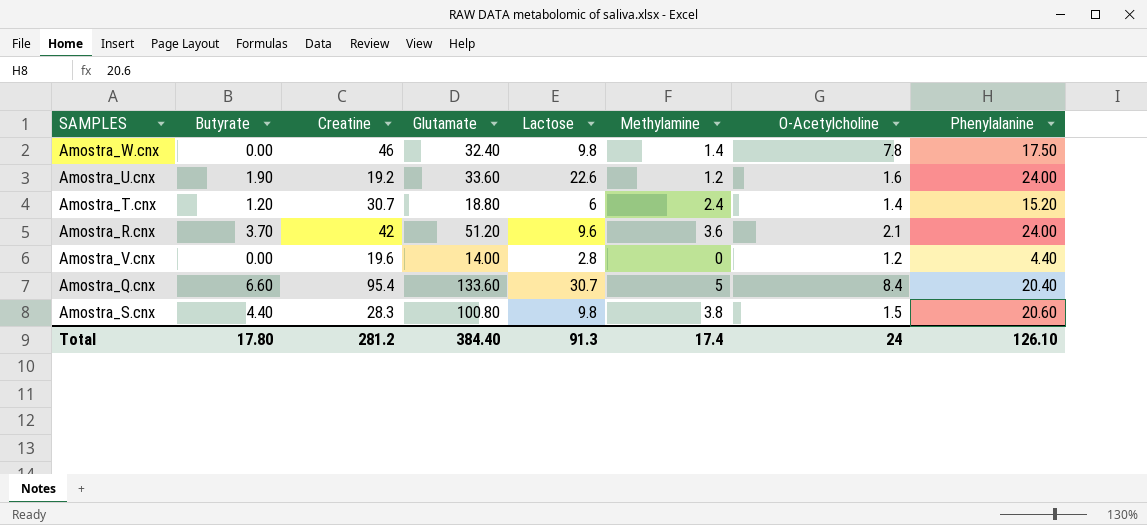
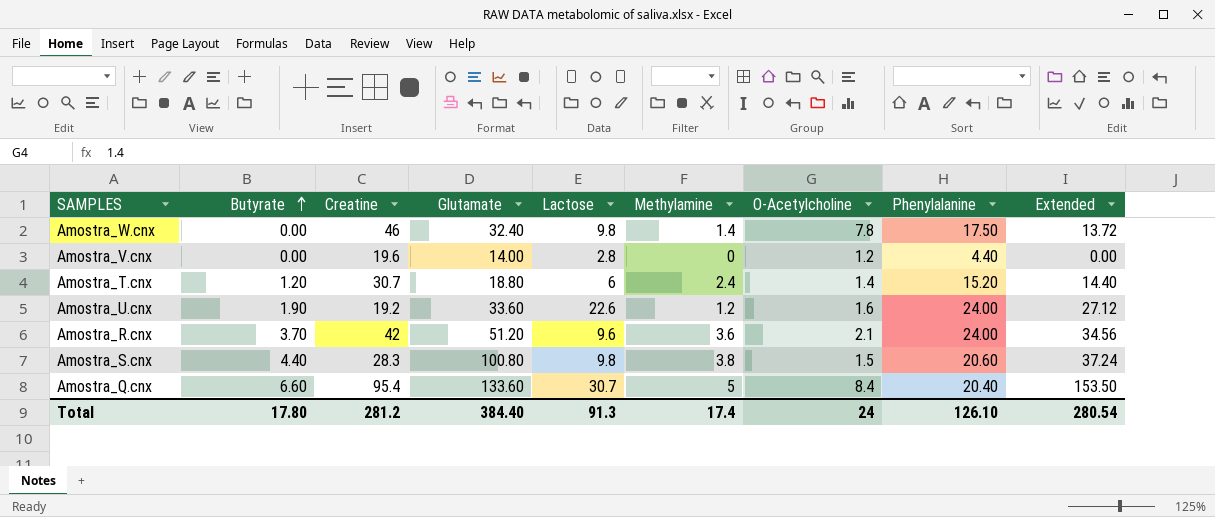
row order: none -> Butyrate ascending
column Extended | formula: none -> [Lactose] * [Methylamine]

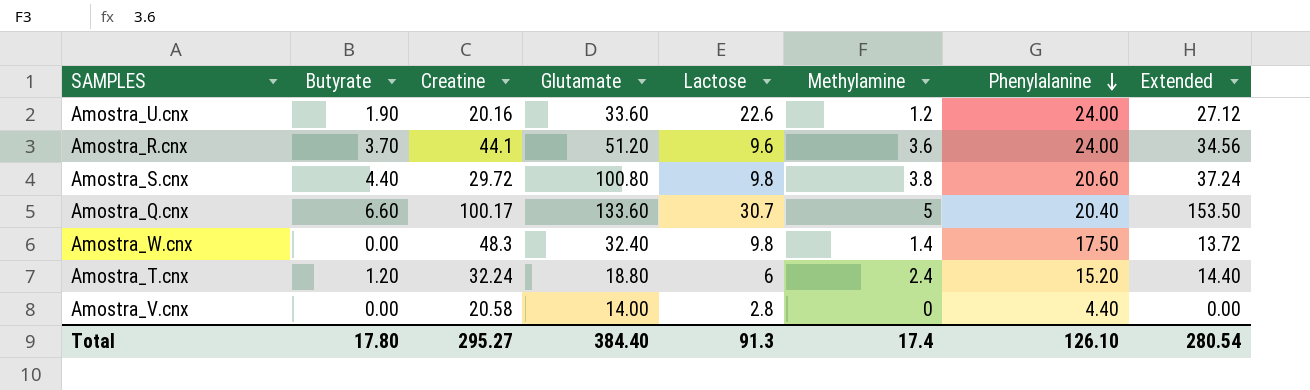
row order: Butyrate ascending -> Phenylalanine descending
column O-Acetylcholine | position: 7 -> none
Amostra_U.cnx | Creatine: 19.2 -> 20.16
Amostra_R.cnx | Creatine: 42 -> 44.1
Amostra_S.cnx | Creatine: 28.3 -> 29.72
Amostra_Q.cnx | Creatine: 95.4 -> 100.17
Amostra_W.cnx | Creatine: 46 -> 48.3
Amostra_T.cnx | Creatine: 30.7 -> 32.24
Amostra_V.cnx | Creatine: 19.6 -> 20.58
Total | Creatine: 281.2 -> 295.27

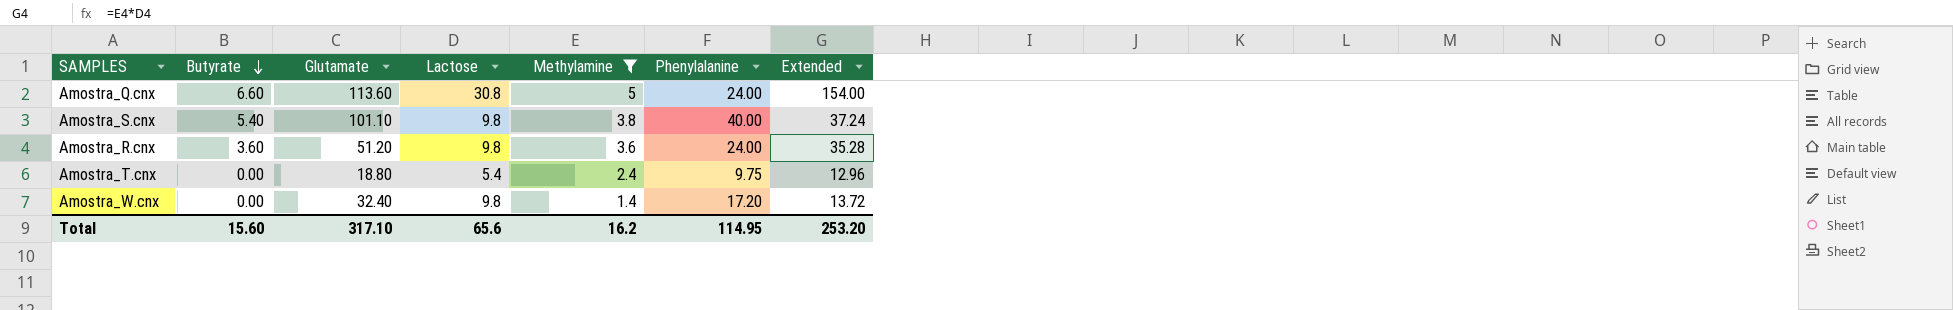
filter: none -> Methylamine >= 1.4
row order: Phenylalanine descending -> Butyrate descending
column Creatine | position: 3 -> none
Amostra_Q.cnx | Glutamate: 133.60 -> 113.60
Amostra_Q.cnx | Lactose: 30.7 -> 30.8
Amostra_Q.cnx | Phenylalanine: 20.40 -> 24.00
Amostra_Q.cnx | Extended: 153.50 -> 154.00
Amostra_S.cnx | Butyrate: 4.40 -> 5.40
Amostra_S.cnx | Glutamate: 100.80 -> 101.10
Amostra_S.cnx | Phenylalanine: 20.60 -> 40.00
Amostra_R.cnx | Butyrate: 3.70 -> 3.60
Amostra_R.cnx | Lactose: 9.6 -> 9.8
Amostra_R.cnx | Extended: 34.56 -> 35.28
Amostra_T.cnx | Butyrate: 1.20 -> 0.00
Amostra_T.cnx | Lactose: 6 -> 5.4
Amostra_T.cnx | Phenylalanine: 15.20 -> 9.75
Amostra_T.cnx | Extended: 14.40 -> 12.96
Amostra_W.cnx | Phenylalanine: 17.50 -> 17.20
Total | Butyrate: 17.80 -> 15.60
Total | Glutamate: 384.40 -> 317.10
Total | Lactose: 91.3 -> 65.6
Total | Methylamine: 17.4 -> 16.2
Total | Phenylalanine: 126.10 -> 114.95
Total | Extended: 280.54 -> 253.20

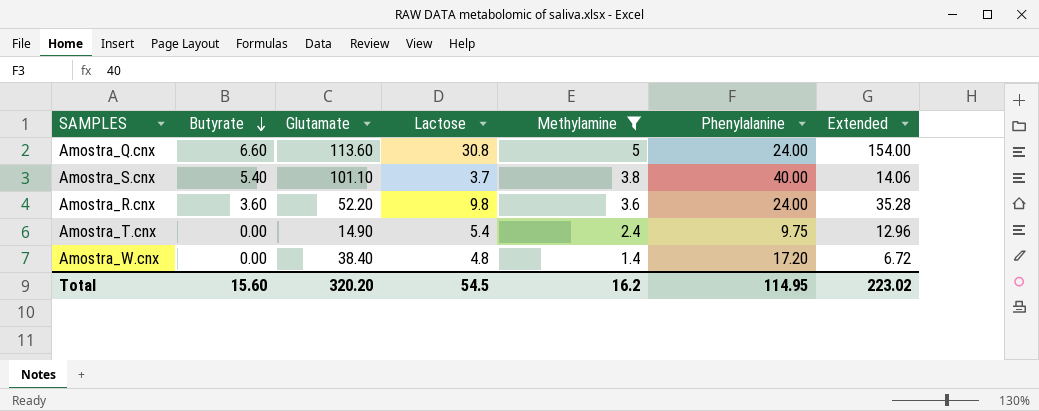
Amostra_S.cnx | Lactose: 9.8 -> 3.7
Amostra_S.cnx | Extended: 37.24 -> 14.06
Amostra_R.cnx | Glutamate: 51.20 -> 52.20
Amostra_T.cnx | Glutamate: 18.80 -> 14.90
Amostra_W.cnx | Glutamate: 32.40 -> 38.40
Amostra_W.cnx | Lactose: 9.8 -> 4.8
Amostra_W.cnx | Extended: 13.72 -> 6.72
Total | Glutamate: 317.10 -> 320.20
Total | Lactose: 65.6 -> 54.5
Total | Extended: 253.20 -> 223.02

